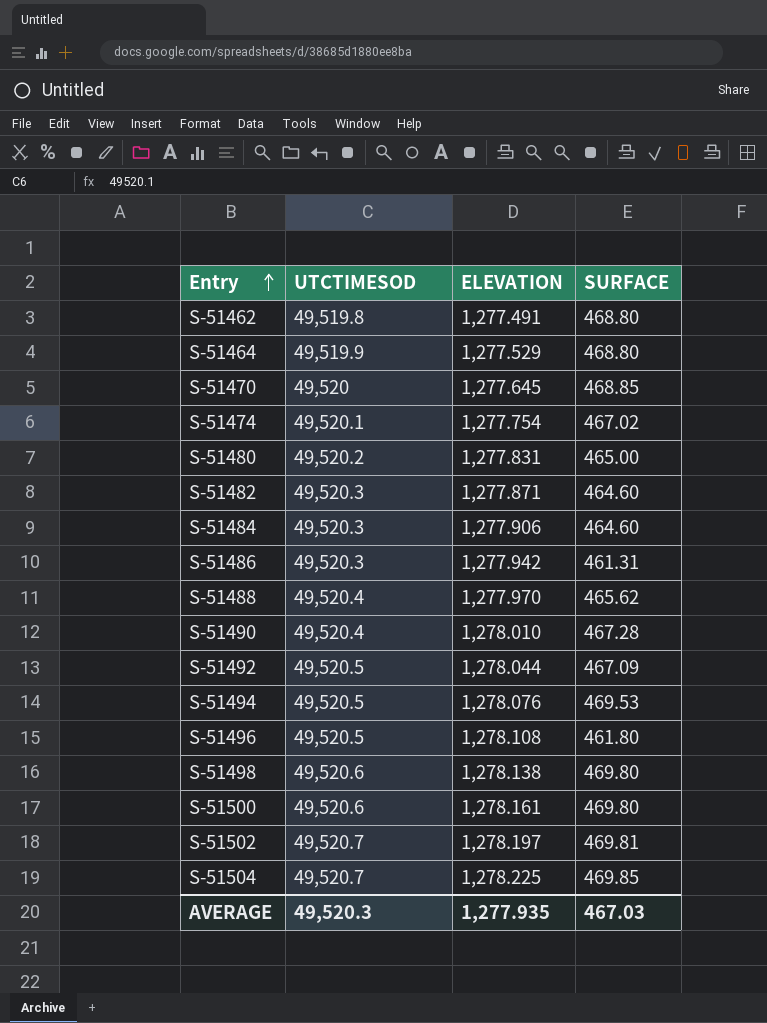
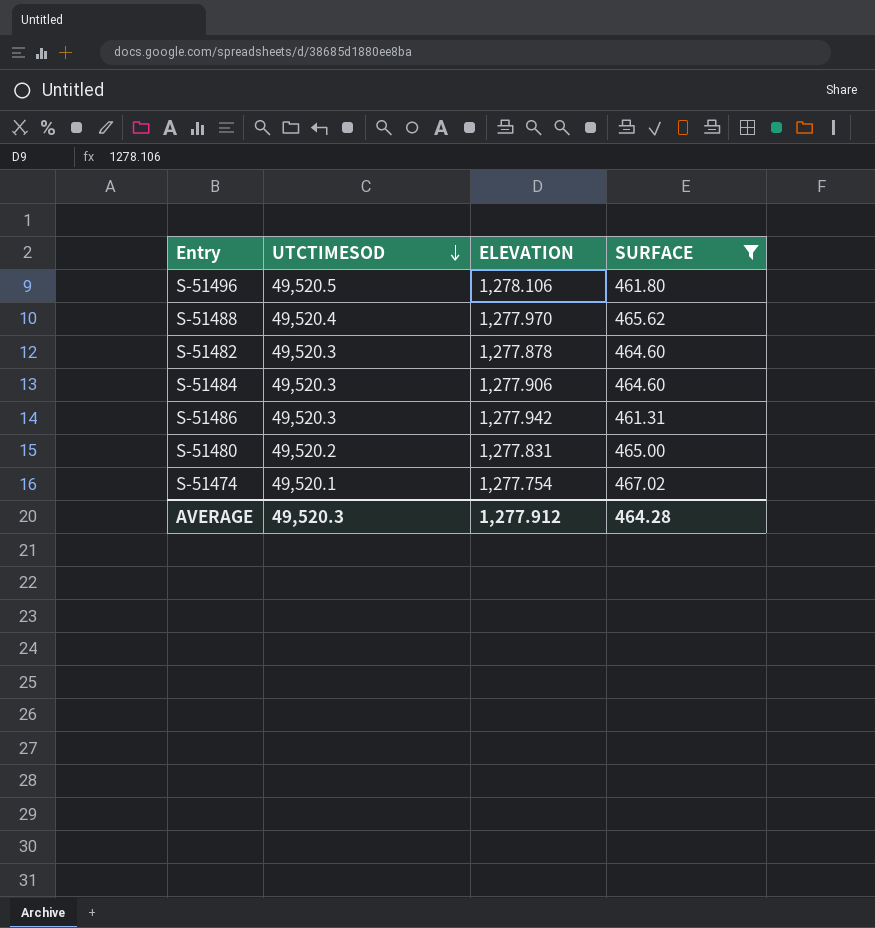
filter: none -> SURFACE <= 467.02
row order: Entry ascending -> UTCTIMESOD descending
S-51496 | ELEVATION: 1,278.108 -> 1,278.106
S-51482 | ELEVATION: 1,277.871 -> 1,277.878
AVERAGE | ELEVATION: 1,277.935 -> 1,277.912
AVERAGE | SURFACE: 467.03 -> 464.28

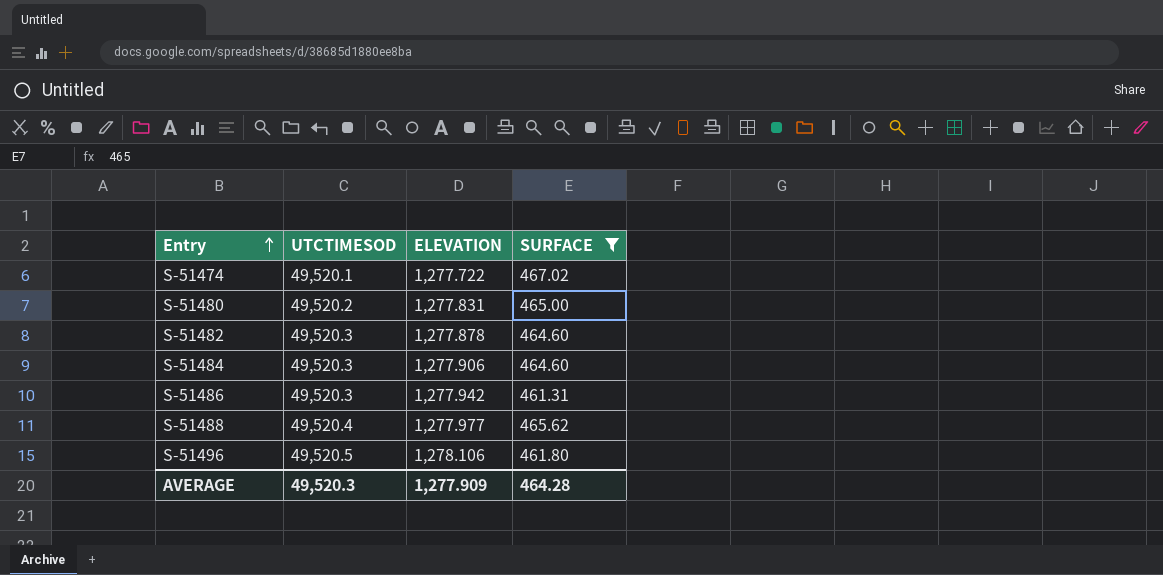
row order: UTCTIMESOD descending -> Entry ascending
S-51474 | ELEVATION: 1,277.754 -> 1,277.722
S-51488 | ELEVATION: 1,277.970 -> 1,277.977
AVERAGE | ELEVATION: 1,277.912 -> 1,277.909

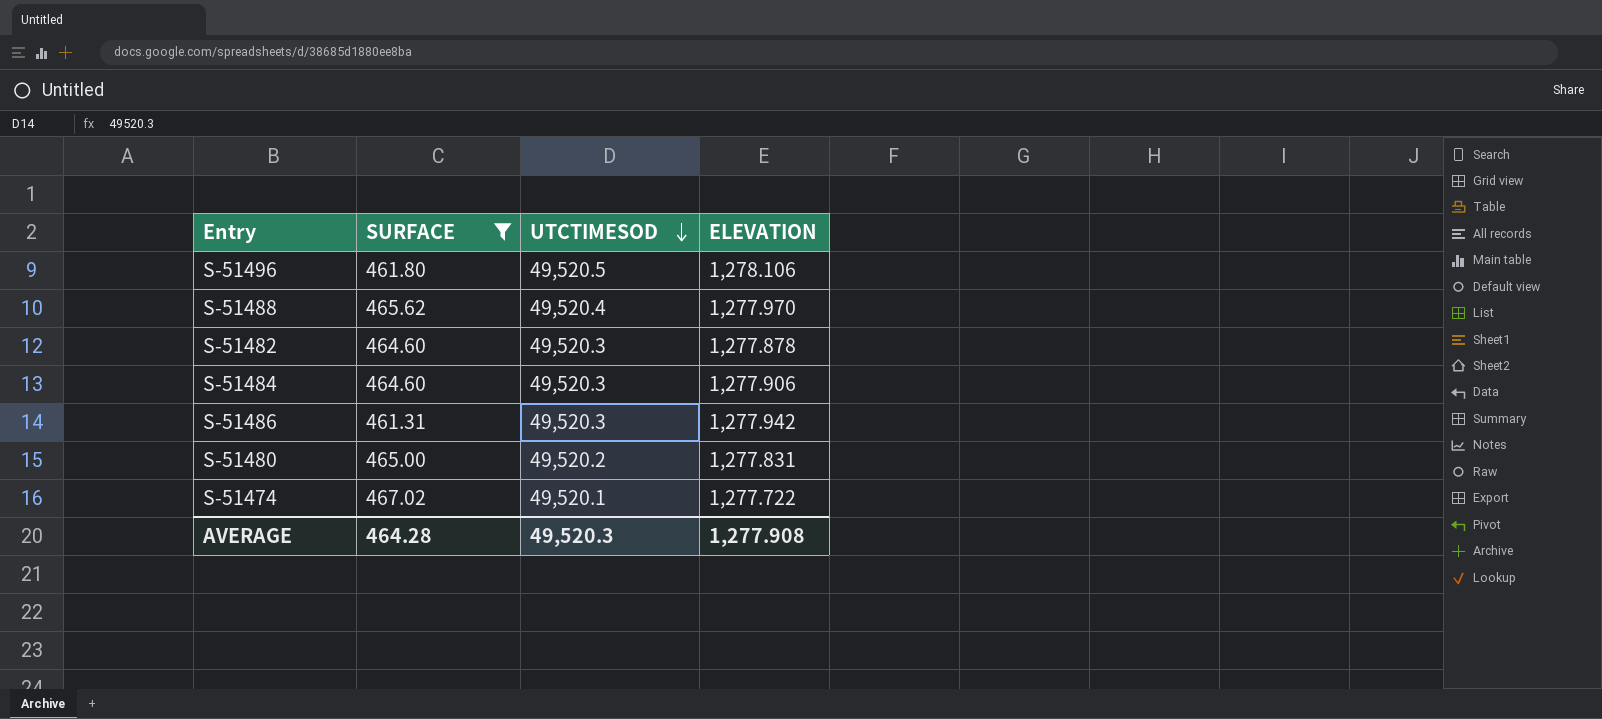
row order: Entry ascending -> UTCTIMESOD descending
column SURFACE | position: 4 -> 2
S-51488 | ELEVATION: 1,277.977 -> 1,277.970
AVERAGE | ELEVATION: 1,277.909 -> 1,277.908

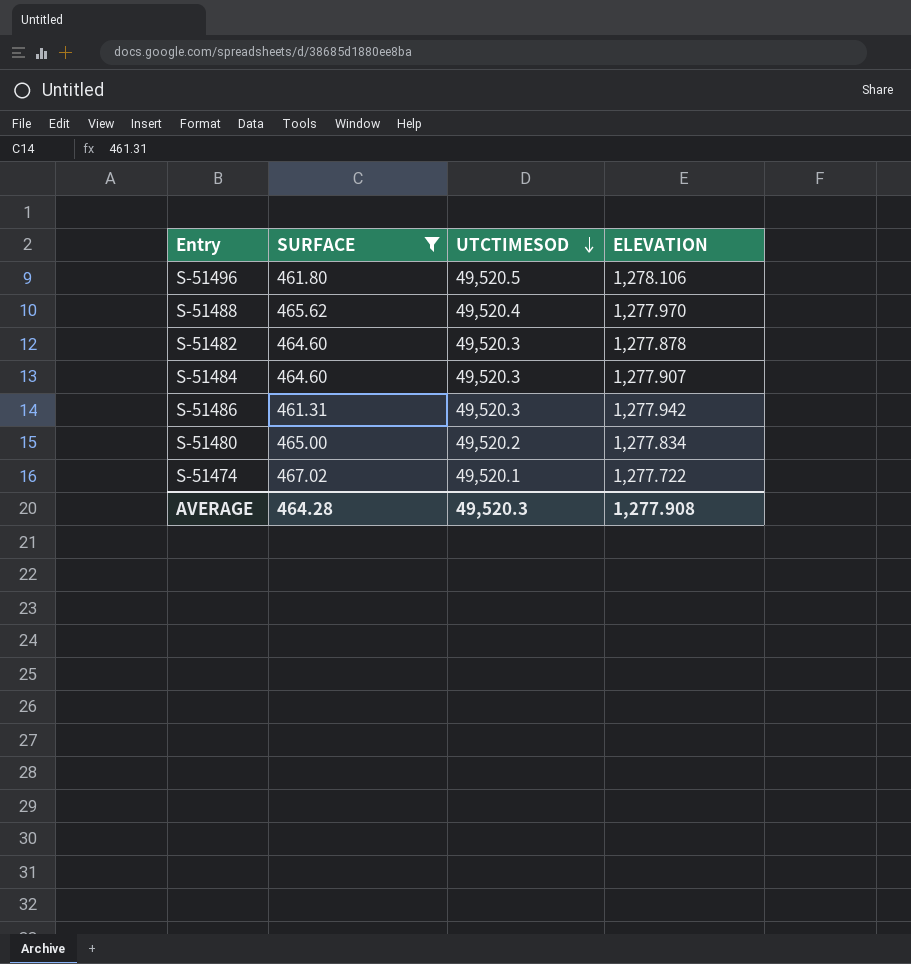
S-51484 | ELEVATION: 1,277.906 -> 1,277.907
S-51480 | ELEVATION: 1,277.831 -> 1,277.834

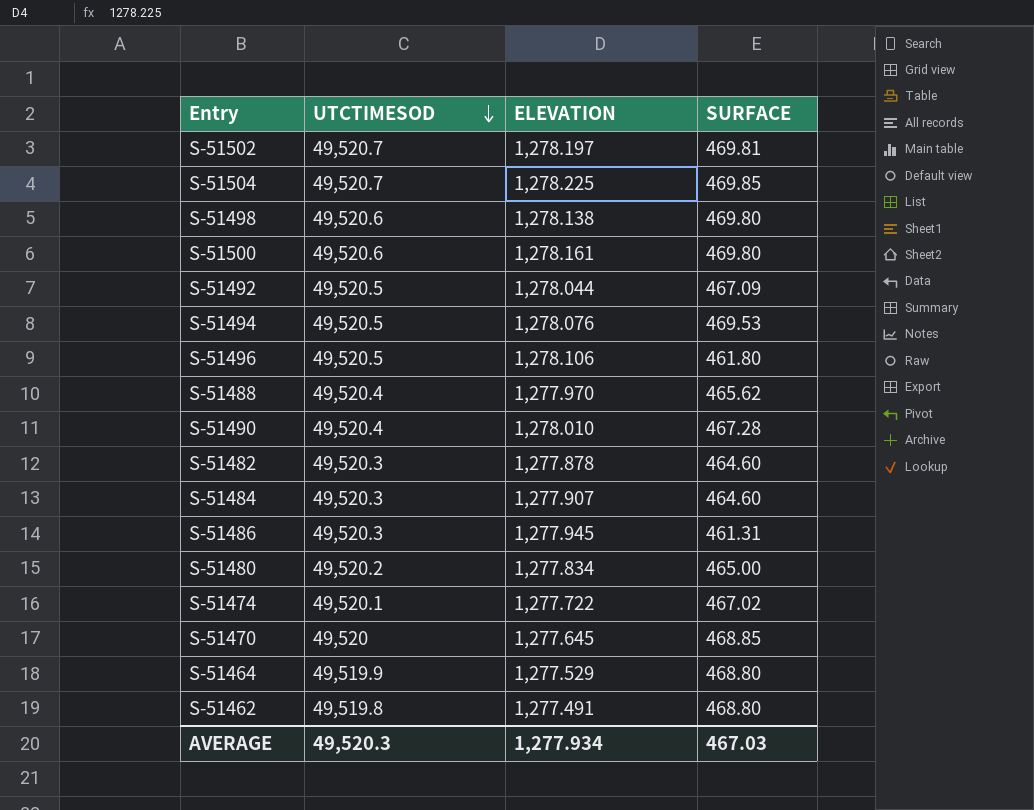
filter: SURFACE <= 467.02 -> none
column SURFACE | position: 2 -> 4
S-51486 | ELEVATION: 1,277.942 -> 1,277.945
AVERAGE | ELEVATION: 1,277.908 -> 1,277.934
AVERAGE | SURFACE: 464.28 -> 467.03

